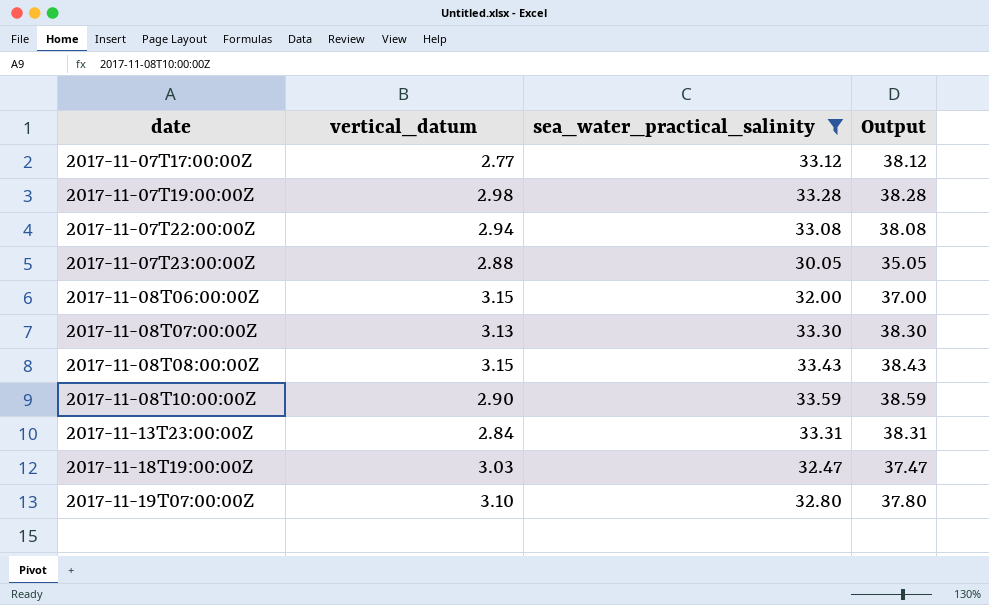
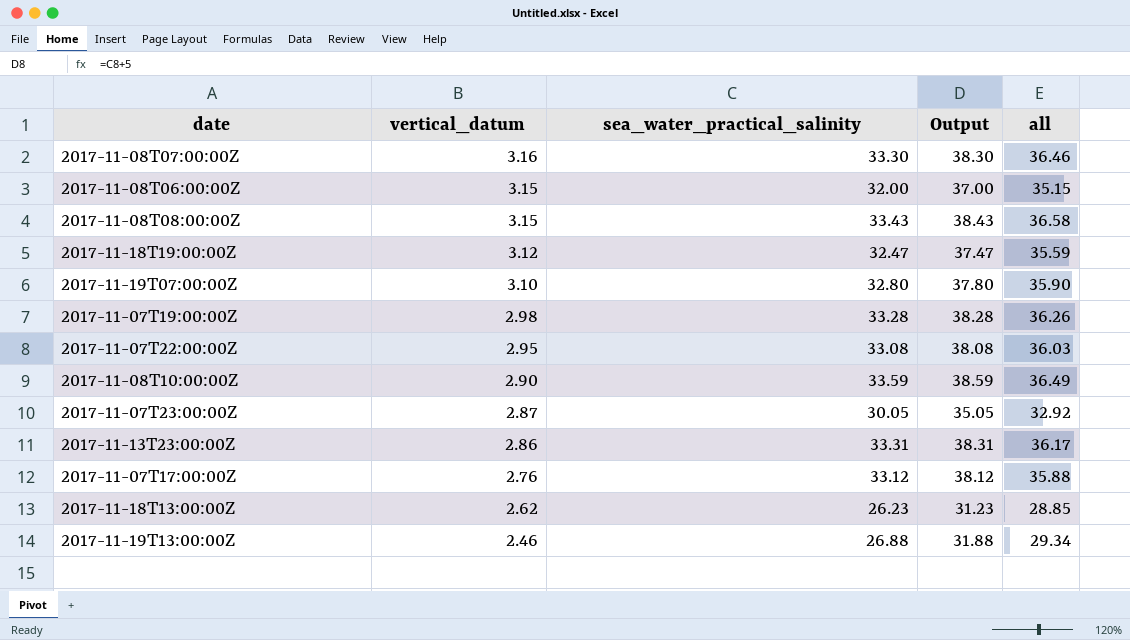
filter: sea_water_practical_salinity >= 30.05 -> none
row order: date ascending -> vertical_datum descending
column all | formula: none -> [vertical_datum] + [sea_water_practical_salinity]
2017-11-08T07:00:00Z | vertical_datum: 3.13 -> 3.16
2017-11-18T19:00:00Z | vertical_datum: 3.03 -> 3.12
2017-11-07T22:00:00Z | vertical_datum: 2.94 -> 2.95
2017-11-07T23:00:00Z | vertical_datum: 2.88 -> 2.87
2017-11-13T23:00:00Z | vertical_datum: 2.84 -> 2.86
2017-11-07T17:00:00Z | vertical_datum: 2.77 -> 2.76

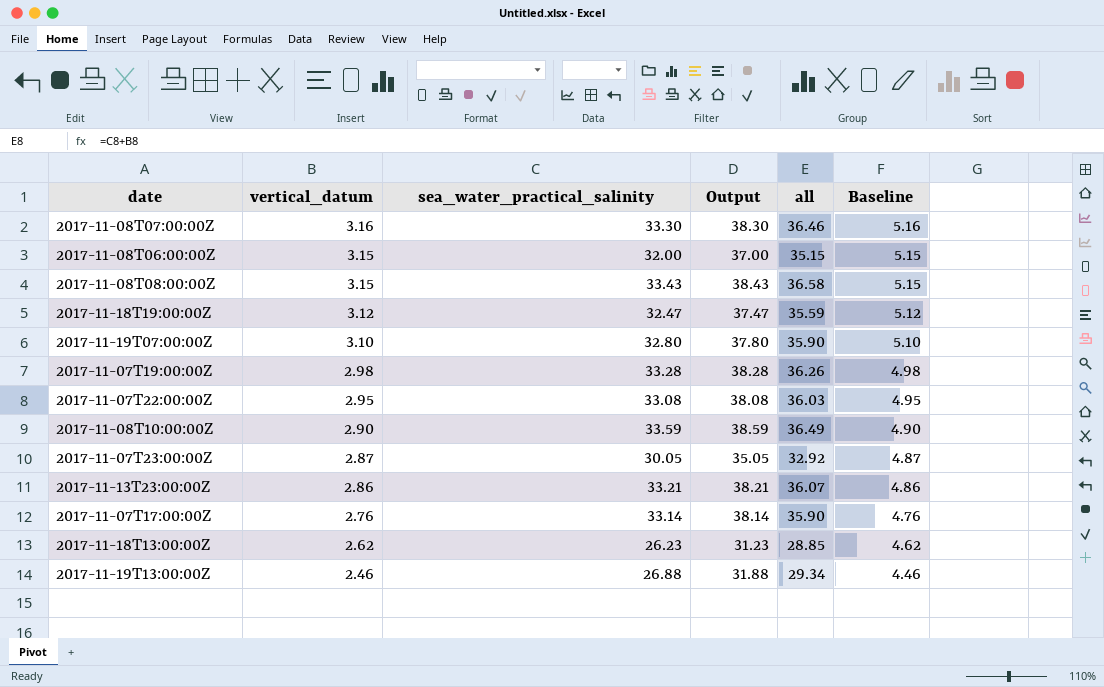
column Baseline | formula: none -> [vertical_datum] + 2
2017-11-13T23:00:00Z | sea_water_practical_salinity: 33.31 -> 33.21
2017-11-13T23:00:00Z | Output: 38.31 -> 38.21
2017-11-13T23:00:00Z | all: 36.17 -> 36.07
2017-11-07T17:00:00Z | sea_water_practical_salinity: 33.12 -> 33.14
2017-11-07T17:00:00Z | Output: 38.12 -> 38.14
2017-11-07T17:00:00Z | all: 35.88 -> 35.90

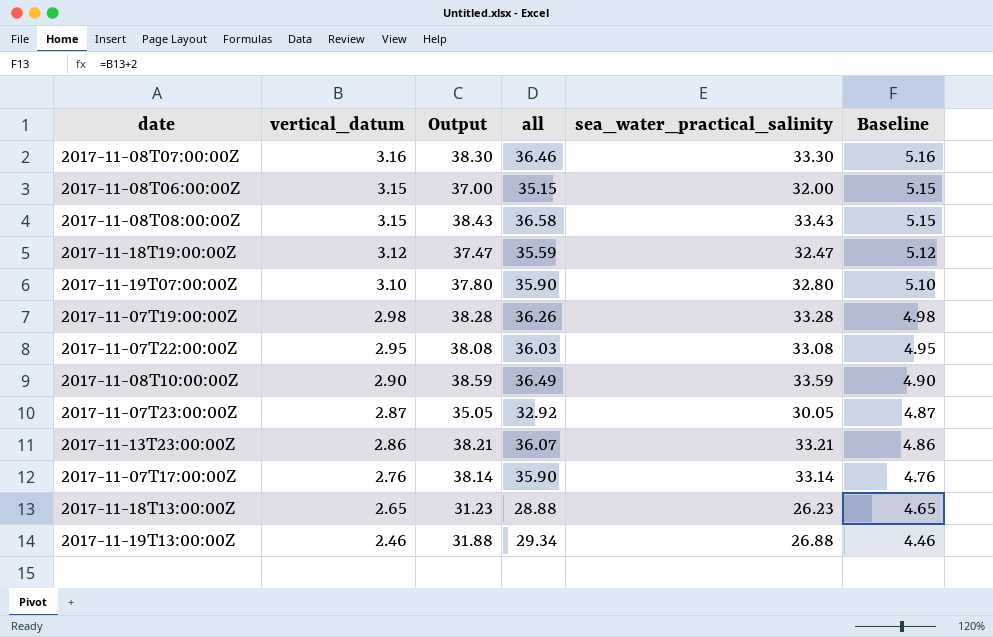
column sea_water_practical_salinity | position: 3 -> 5
2017-11-18T13:00:00Z | vertical_datum: 2.62 -> 2.65
2017-11-18T13:00:00Z | all: 28.85 -> 28.88
2017-11-18T13:00:00Z | Baseline: 4.62 -> 4.65

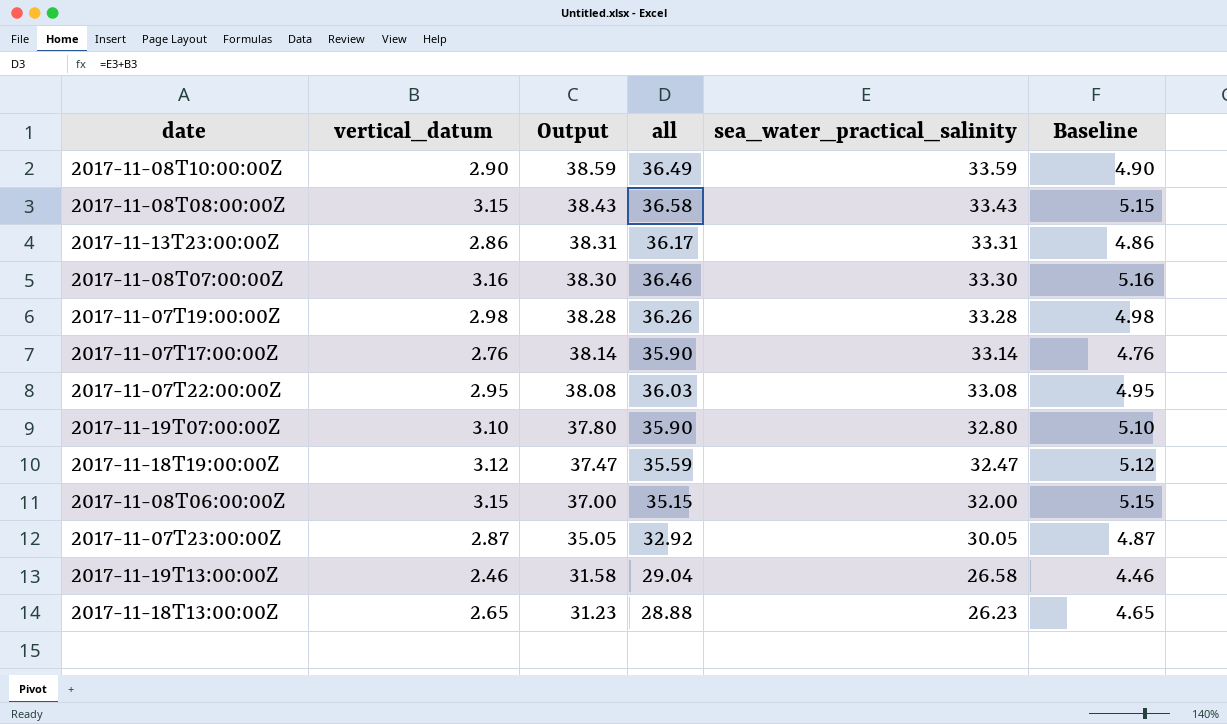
row order: vertical_datum descending -> Output descending
2017-11-13T23:00:00Z | Output: 38.21 -> 38.31
2017-11-13T23:00:00Z | all: 36.07 -> 36.17
2017-11-13T23:00:00Z | sea_water_practical_salinity: 33.21 -> 33.31
2017-11-19T13:00:00Z | Output: 31.88 -> 31.58
2017-11-19T13:00:00Z | all: 29.34 -> 29.04
2017-11-19T13:00:00Z | sea_water_practical_salinity: 26.88 -> 26.58

